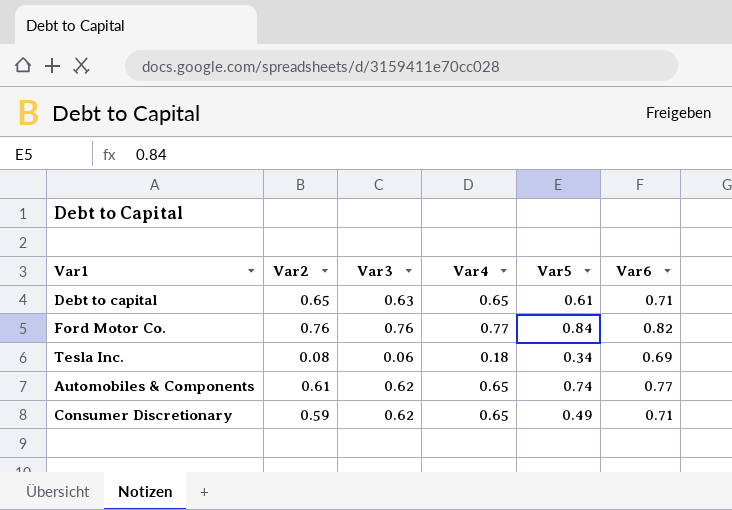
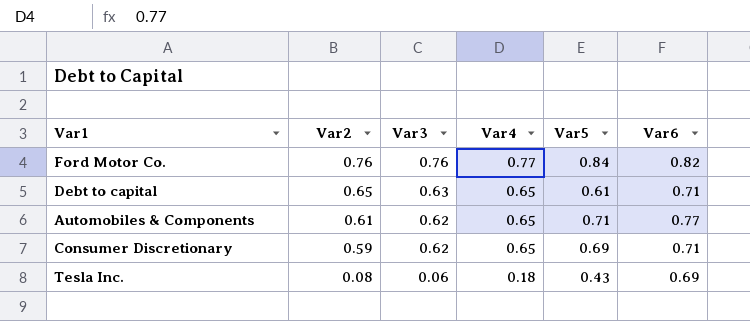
row order: none -> Var2 descending
Automobiles & Components | Var5: 0.74 -> 0.71
Consumer Discretionary | Var5: 0.49 -> 0.69
Tesla Inc. | Var5: 0.34 -> 0.43

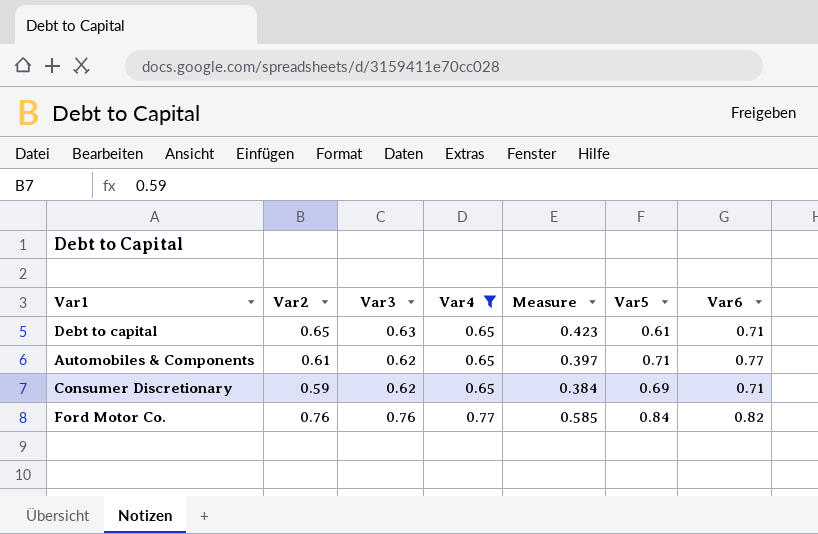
filter: none -> Var4 != 0.18
row order: Var2 descending -> Var4 ascending
column Measure | formula: none -> [Var2] * [Var4]

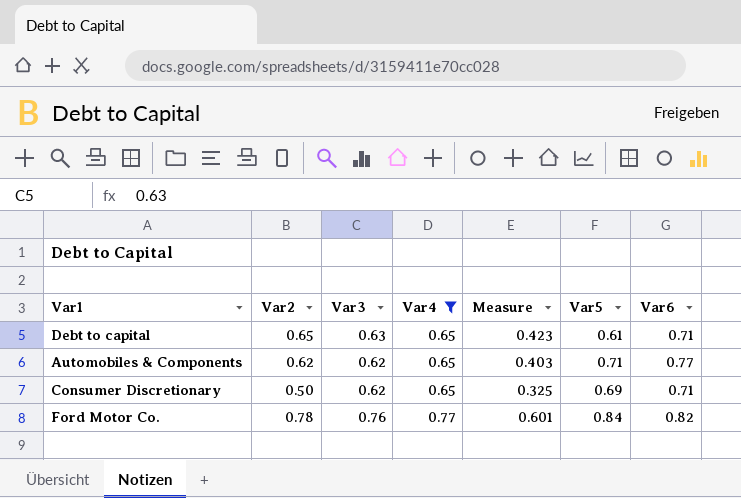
Automobiles & Components | Var2: 0.61 -> 0.62
Automobiles & Components | Measure: 0.397 -> 0.403
Consumer Discretionary | Var2: 0.59 -> 0.50
Consumer Discretionary | Measure: 0.384 -> 0.325
Ford Motor Co. | Var2: 0.76 -> 0.78
Ford Motor Co. | Measure: 0.585 -> 0.601

